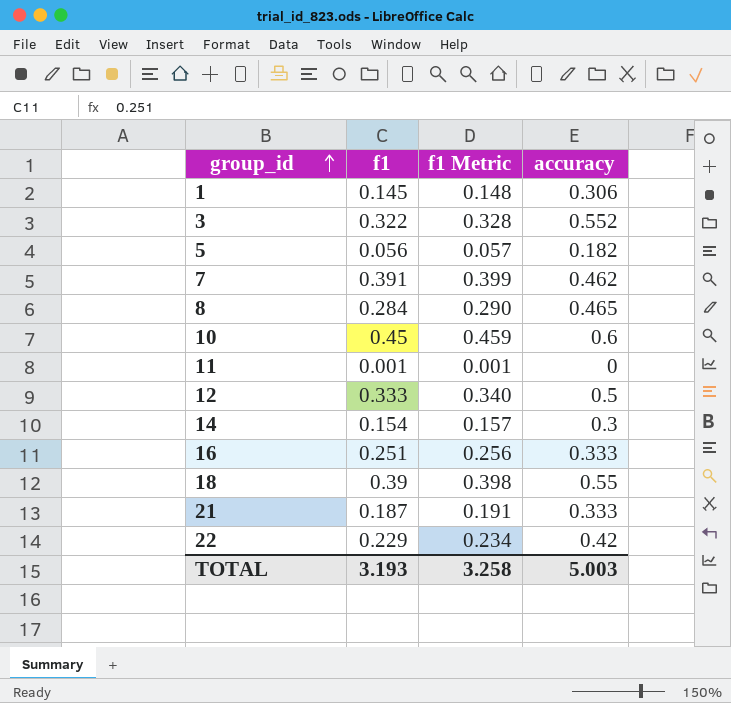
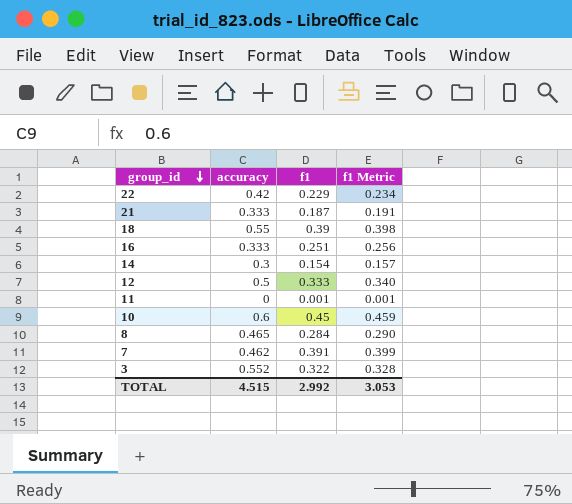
row order: group_id ascending -> group_id descending
column accuracy | position: 4 -> 2
row 1: 0.145 | 0.148 | 0.306 -> none
row 5: 0.056 | 0.057 | 0.182 -> none
TOTAL | accuracy: 5.003 -> 4.515
TOTAL | f1: 3.193 -> 2.992
TOTAL | f1 Metric: 3.258 -> 3.053

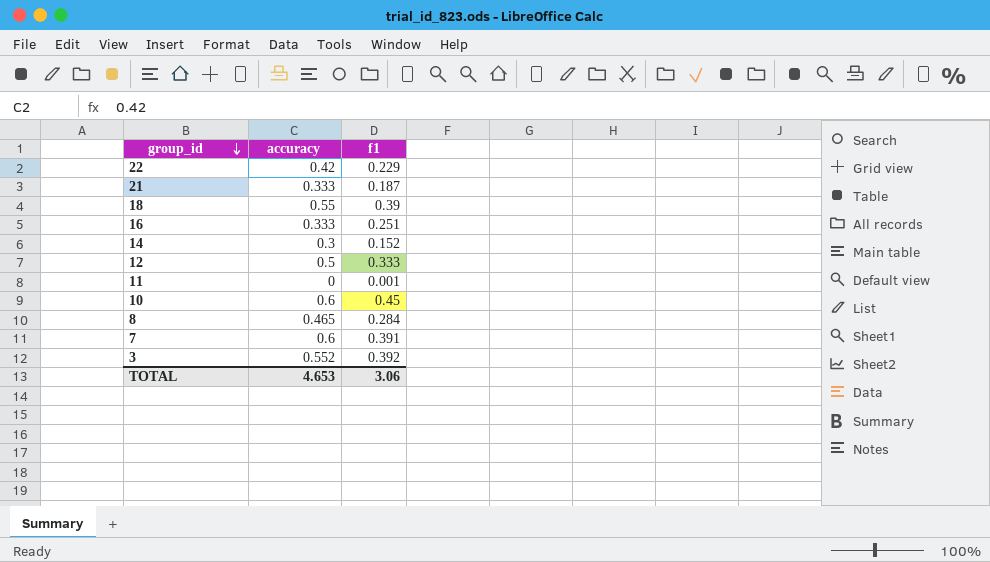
column f1 Metric | formula: [f1] * 1.02 -> none
14 | f1: 0.154 -> 0.152
7 | accuracy: 0.462 -> 0.6
3 | f1: 0.322 -> 0.392
TOTAL | accuracy: 4.515 -> 4.653
TOTAL | f1: 2.992 -> 3.06

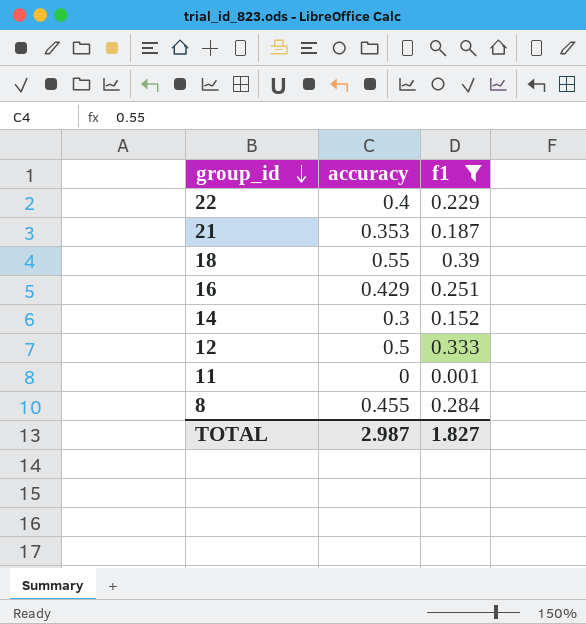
filter: none -> f1 <= 0.39
22 | accuracy: 0.42 -> 0.4
21 | accuracy: 0.333 -> 0.353
16 | accuracy: 0.333 -> 0.429
8 | accuracy: 0.465 -> 0.455
TOTAL | accuracy: 4.653 -> 2.987
TOTAL | f1: 3.06 -> 1.827

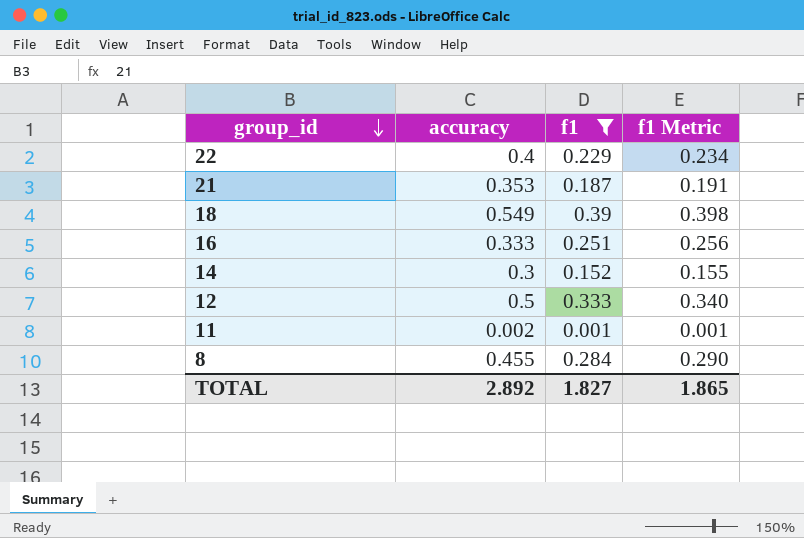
column f1 Metric | formula: none -> [f1] * 1.02
18 | accuracy: 0.55 -> 0.549
16 | accuracy: 0.429 -> 0.333
11 | accuracy: 0 -> 0.002
TOTAL | accuracy: 2.987 -> 2.892

